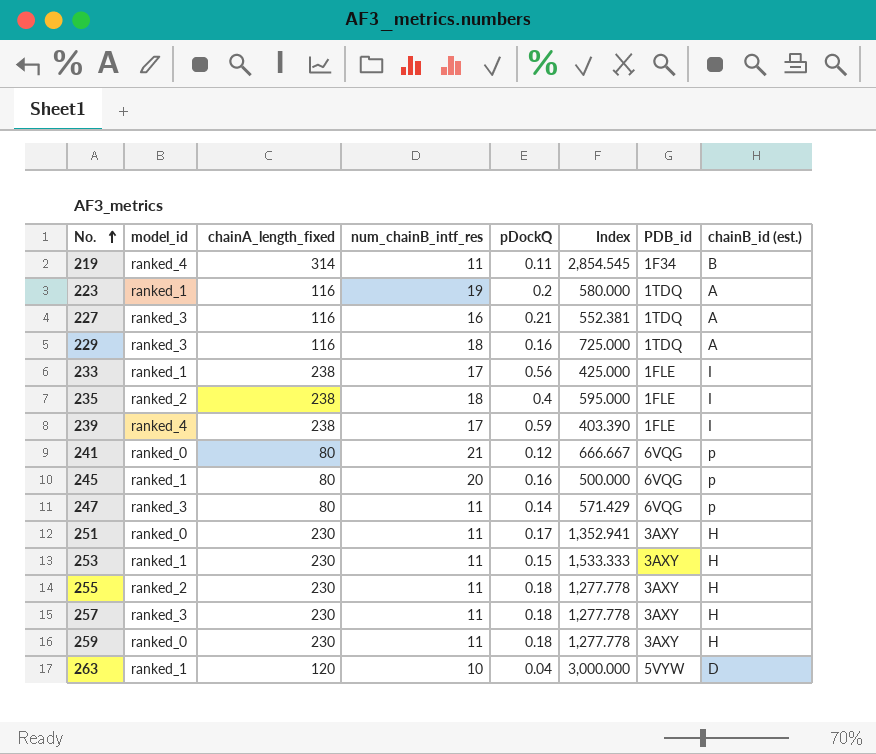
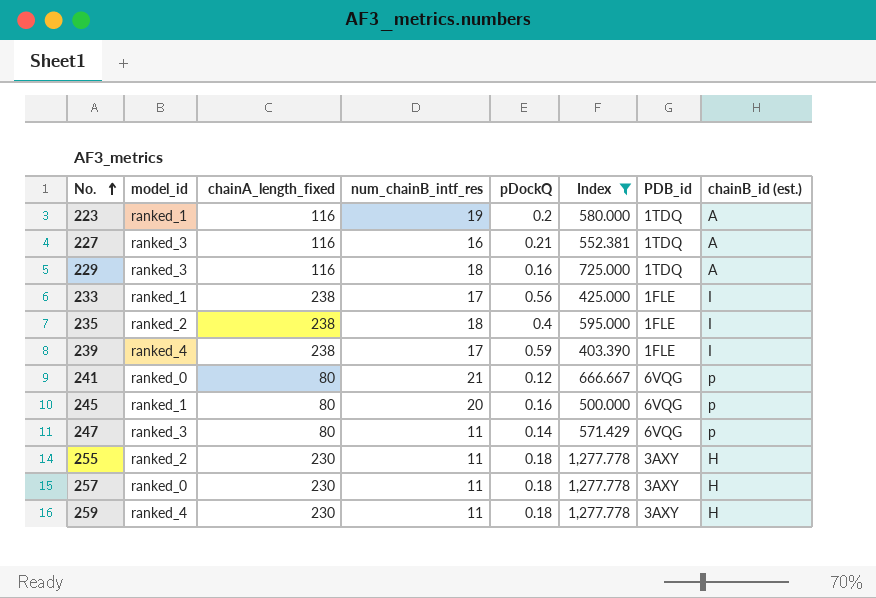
filter: none -> Index <= 1,277.778
257 | model_id: ranked_3 -> ranked_0
259 | model_id: ranked_0 -> ranked_4

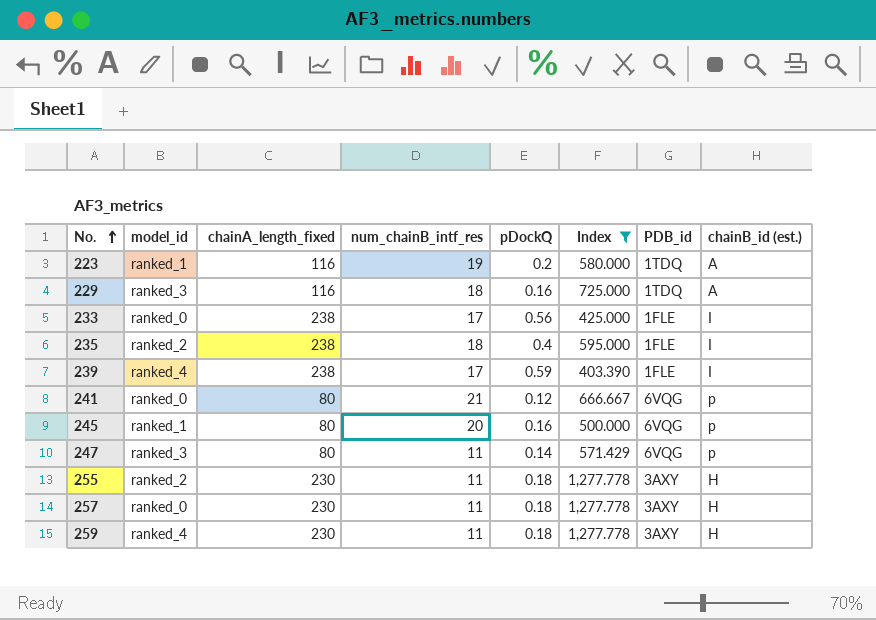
row 227: ranked_3 | 116 | 16 | 0.21 | 552.381 | 1TDQ | A -> none
233 | model_id: ranked_1 -> ranked_0

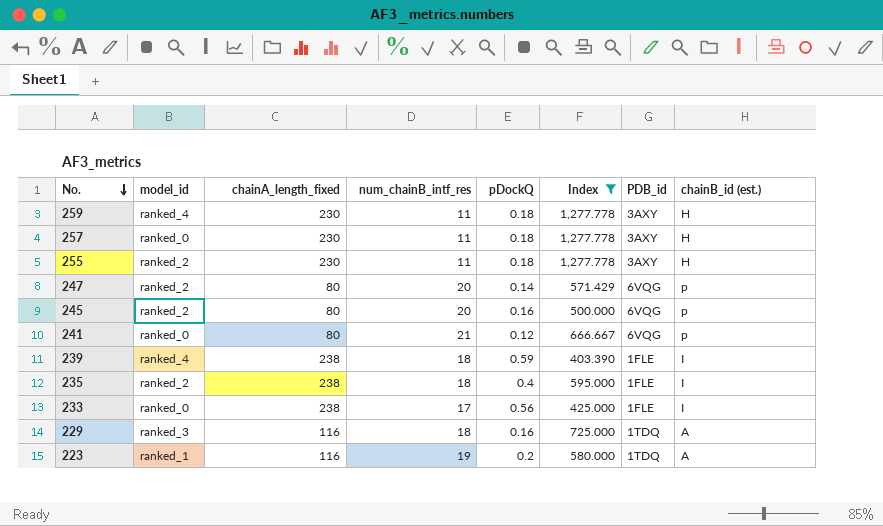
row order: No. ascending -> No. descending
247 | model_id: ranked_3 -> ranked_2
247 | num_chainB_intf_res: 11 -> 20
245 | model_id: ranked_1 -> ranked_2
239 | num_chainB_intf_res: 17 -> 18

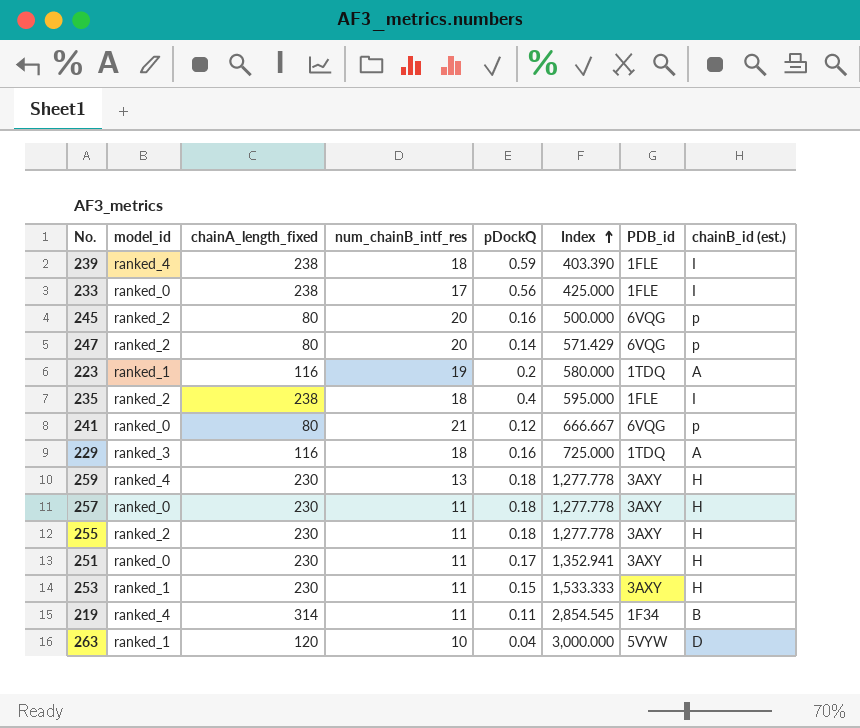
filter: Index <= 1,277.778 -> none
row order: No. descending -> Index ascending
259 | num_chainB_intf_res: 11 -> 13

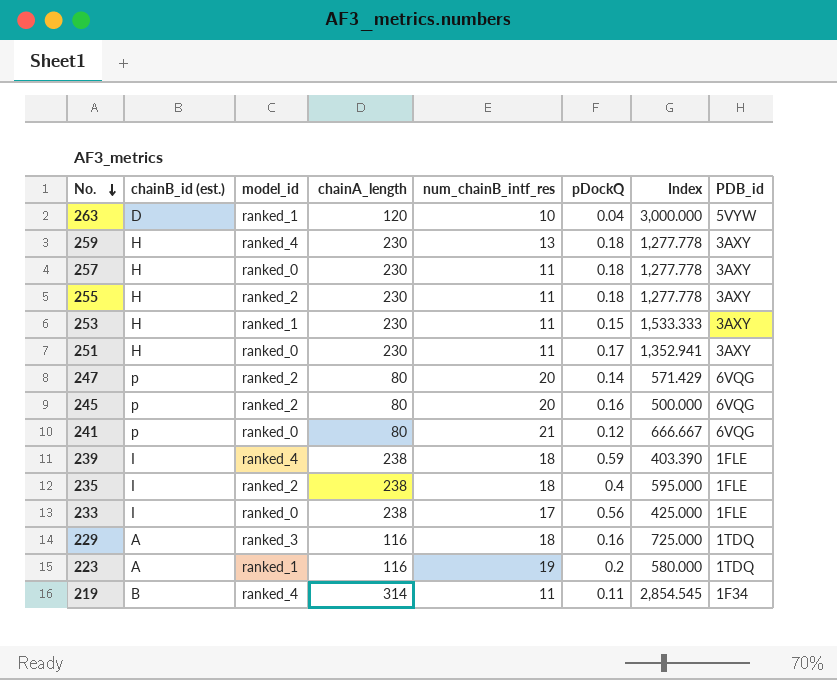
row order: Index ascending -> No. descending
column chainB_id (est.) | position: 8 -> 2
column name: chainA_length_fixed -> chainA_length

